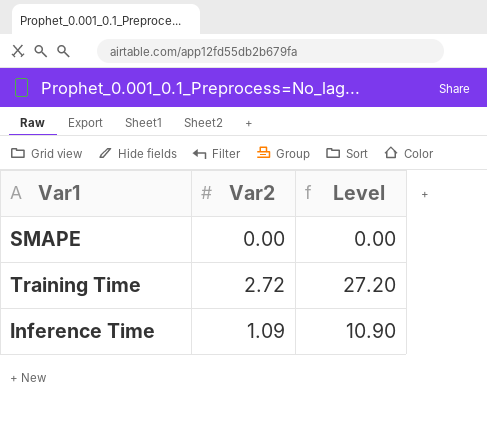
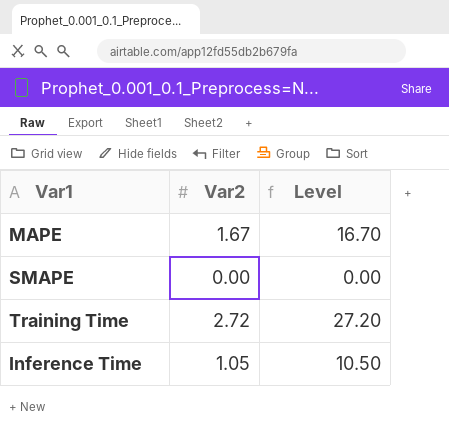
row MAPE: none -> 1.67 | 16.70
Inference Time | Var2: 1.09 -> 1.05
Inference Time | Level: 10.90 -> 10.50

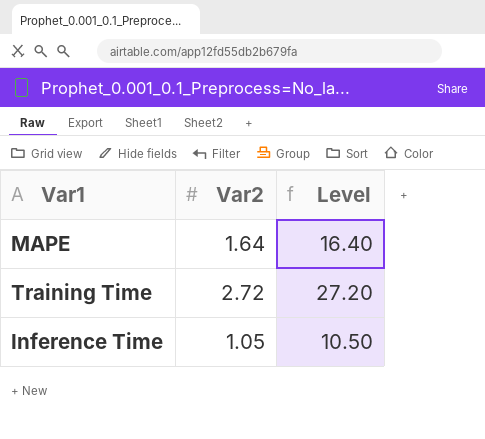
row SMAPE: 0.00 | 0.00 -> none
MAPE | Var2: 1.67 -> 1.64
MAPE | Level: 16.70 -> 16.40

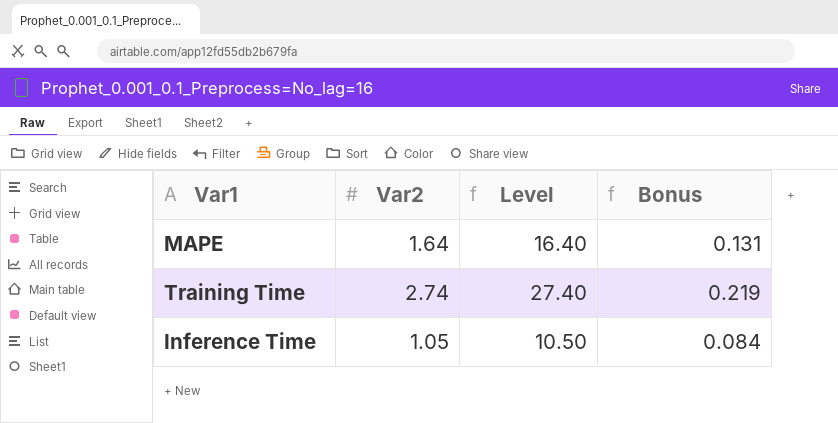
column Bonus | formula: none -> [Var2] * 0.08
Training Time | Var2: 2.72 -> 2.74
Training Time | Level: 27.20 -> 27.40

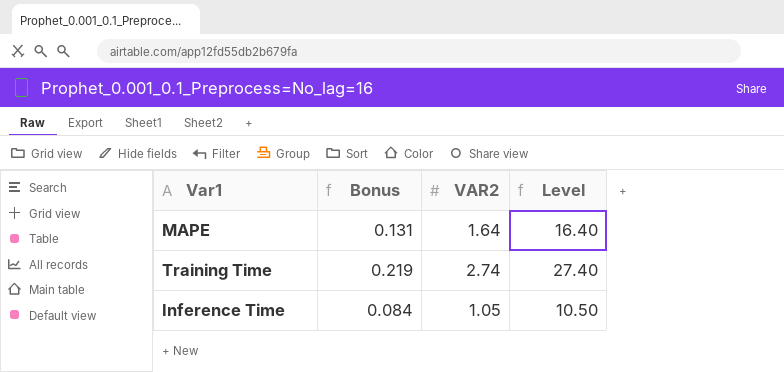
column Bonus | position: 4 -> 2
column name: Var2 -> VAR2

